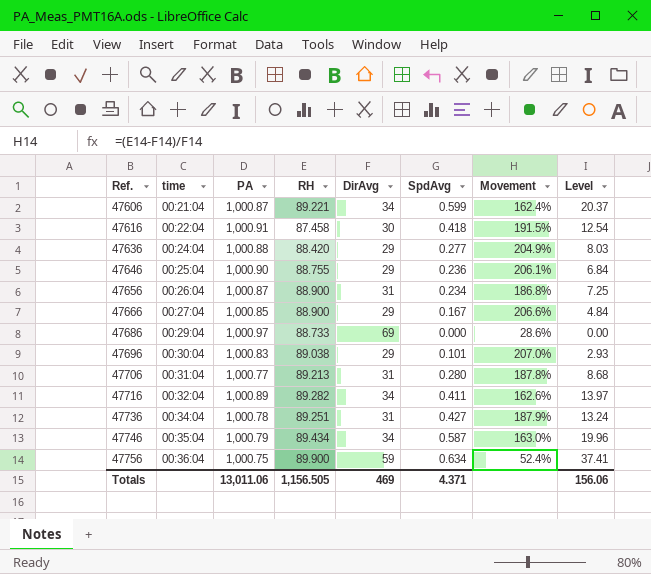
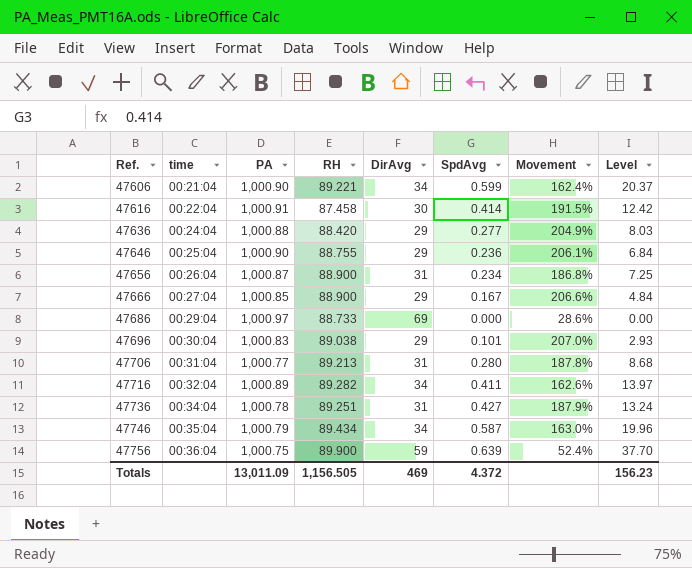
47606 | PA: 1,000.87 -> 1,000.90
47616 | SpdAvg: 0.418 -> 0.414
47616 | Level: 12.54 -> 12.42
47756 | SpdAvg: 0.634 -> 0.639
47756 | Level: 37.41 -> 37.70
Totals | PA: 13,011.06 -> 13,011.09
Totals | SpdAvg: 4.371 -> 4.372
Totals | Level: 156.06 -> 156.23

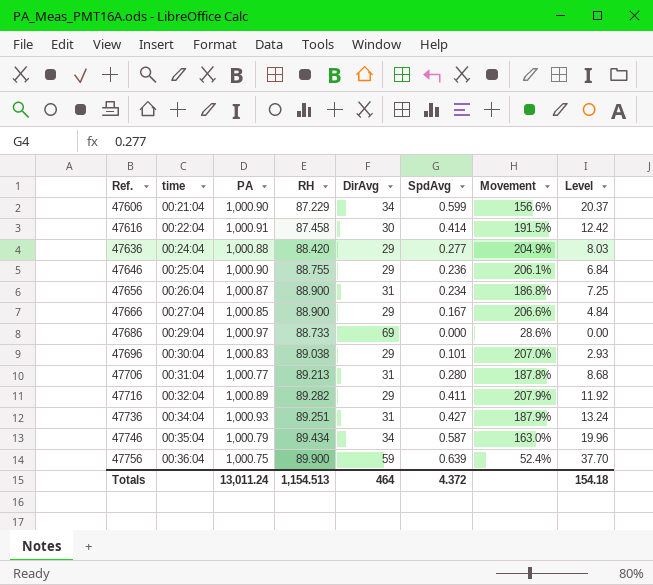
47606 | RH: 89.221 -> 87.229
47606 | Movement: 162.4% -> 156.6%
47716 | DirAvg: 34 -> 29
47716 | Movement: 162.6% -> 207.9%
47716 | Level: 13.97 -> 11.92
47736 | PA: 1,000.78 -> 1,000.93
Totals | PA: 13,011.09 -> 13,011.24
Totals | RH: 1,156.505 -> 1,154.513
Totals | DirAvg: 469 -> 464
Totals | Level: 156.23 -> 154.18

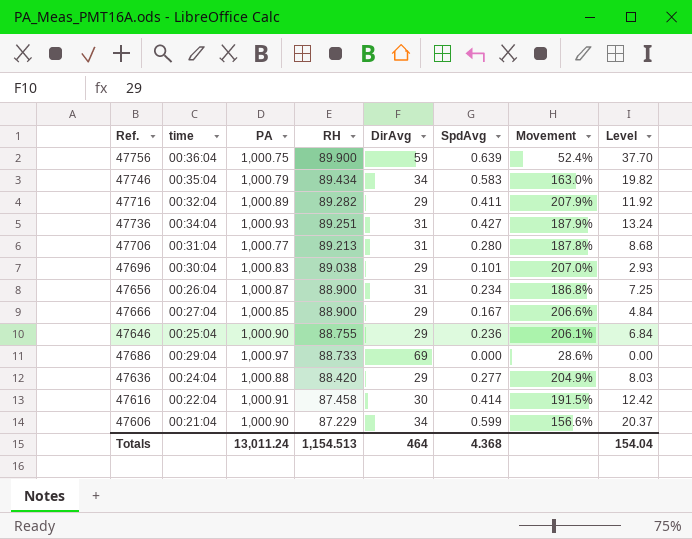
row order: Ref. ascending -> RH descending
47746 | SpdAvg: 0.587 -> 0.583
47746 | Level: 19.96 -> 19.82
Totals | SpdAvg: 4.372 -> 4.368
Totals | Level: 154.18 -> 154.04

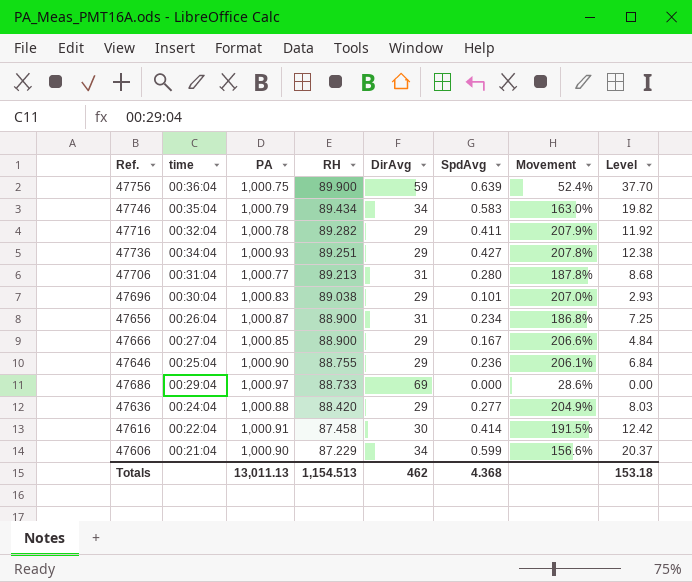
47716 | PA: 1,000.89 -> 1,000.78
47736 | DirAvg: 31 -> 29
47736 | Movement: 187.9% -> 207.8%
47736 | Level: 13.24 -> 12.38
Totals | PA: 13,011.24 -> 13,011.13
Totals | DirAvg: 464 -> 462
Totals | Level: 154.04 -> 153.18

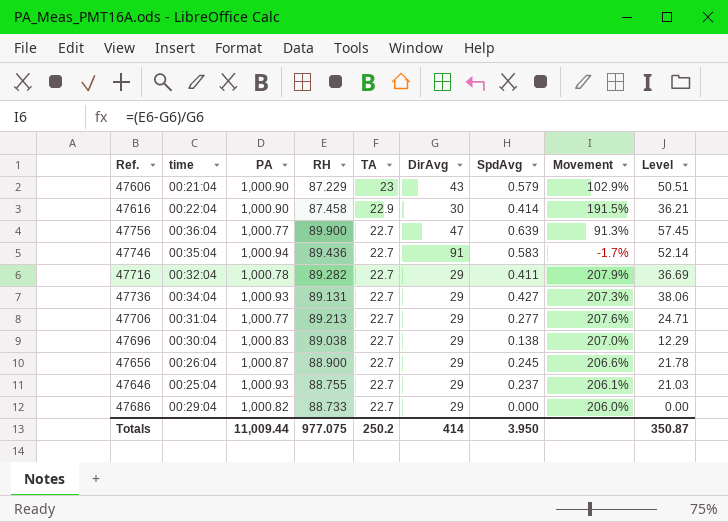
row order: RH descending -> TA descending
column TA | position: none -> 5
column Level | formula: [DirAvg] * [SpdAvg] -> [RH] * [SpdAvg]
row 47666: 00:27:04 | 1,000.85 | 88.900 | 29 | 0.167 | 206.6% | 4.84 -> none
row 47636: 00:24:04 | 1,000.88 | 88.420 | 29 | 0.277 | 204.9% | 8.03 -> none
47606 | DirAvg: 34 -> 43
47606 | SpdAvg: 0.599 -> 0.579
47606 | Movement: 156.6% -> 102.9%
47616 | PA: 1,000.91 -> 1,000.90
47756 | PA: 1,000.75 -> 1,000.77
47756 | DirAvg: 59 -> 47
47756 | Movement: 52.4% -> 91.3%
47746 | PA: 1,000.79 -> 1,000.94
47746 | RH: 89.434 -> 89.436
47746 | DirAvg: 34 -> 91
47746 | Movement: 163.0% -> -1.7%
47736 | RH: 89.251 -> 89.131
47736 | Movement: 207.8% -> 207.3%
47706 | DirAvg: 31 -> 29
47706 | SpdAvg: 0.280 -> 0.277
47706 | Movement: 187.8% -> 207.6%
47696 | SpdAvg: 0.101 -> 0.138
47656 | DirAvg: 31 -> 29
47656 | SpdAvg: 0.234 -> 0.245
47656 | Movement: 186.8% -> 206.6%
47646 | PA: 1,000.90 -> 1,000.93
47646 | SpdAvg: 0.236 -> 0.237
47686 | PA: 1,000.97 -> 1,000.82
47686 | DirAvg: 69 -> 29
47686 | Movement: 28.6% -> 206.0%
Totals | PA: 13,011.13 -> 11,009.44
Totals | RH: 1,154.513 -> 977.075
Totals | DirAvg: 462 -> 414
Totals | SpdAvg: 4.368 -> 3.950
Totals | Level: 153.18 -> 350.87

